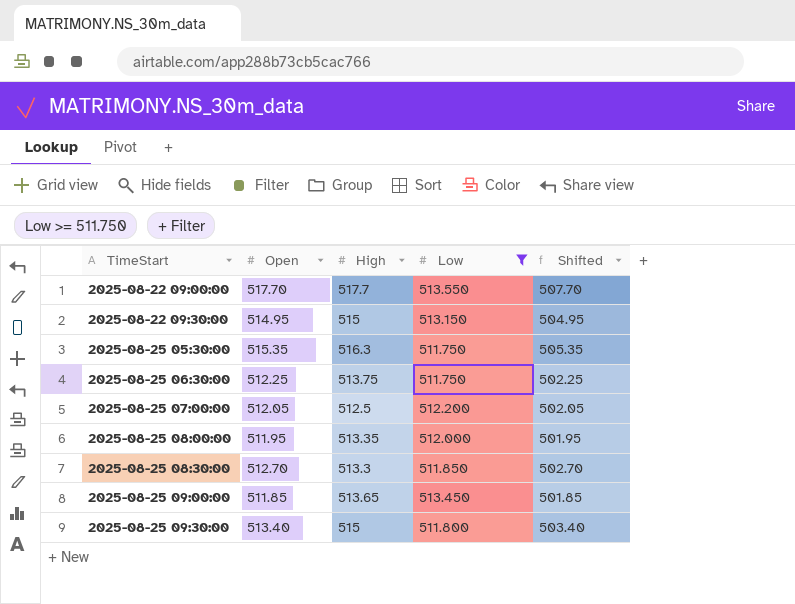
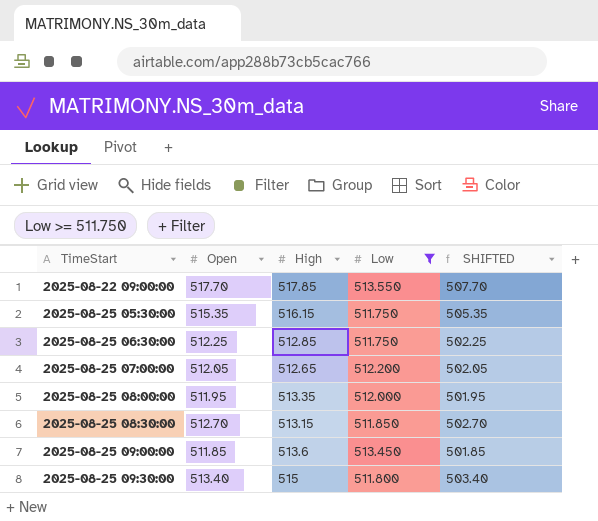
column name: Shifted -> SHIFTED
row 2025-08-22 09:30:00: 514.95 | 515 | 513.150 | 504.95 -> none
2025-08-22 09:00:00 | High: 517.7 -> 517.85
2025-08-25 05:30:00 | High: 516.3 -> 516.15
2025-08-25 06:30:00 | High: 513.75 -> 512.85
2025-08-25 07:00:00 | High: 512.5 -> 512.65
2025-08-25 08:30:00 | High: 513.3 -> 513.15
2025-08-25 09:00:00 | High: 513.65 -> 513.6

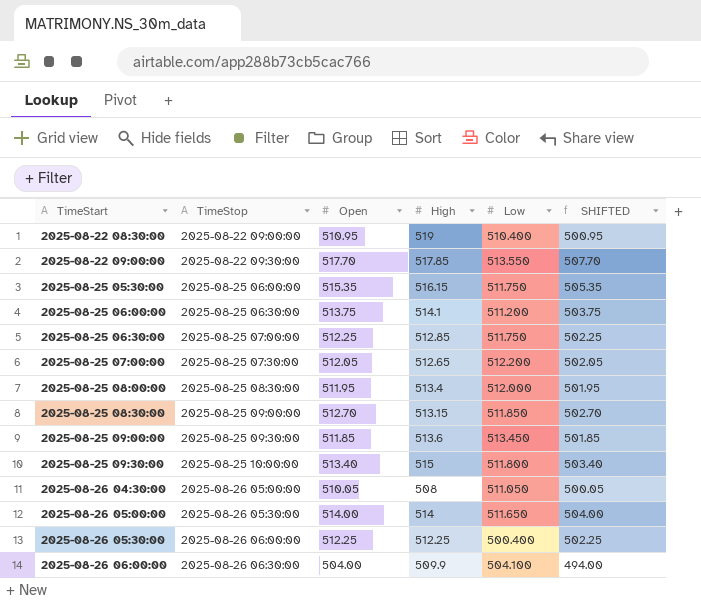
filter: Low >= 511.750 -> none
column TimeStop | position: none -> 2
2025-08-25 08:00:00 | High: 513.35 -> 513.4

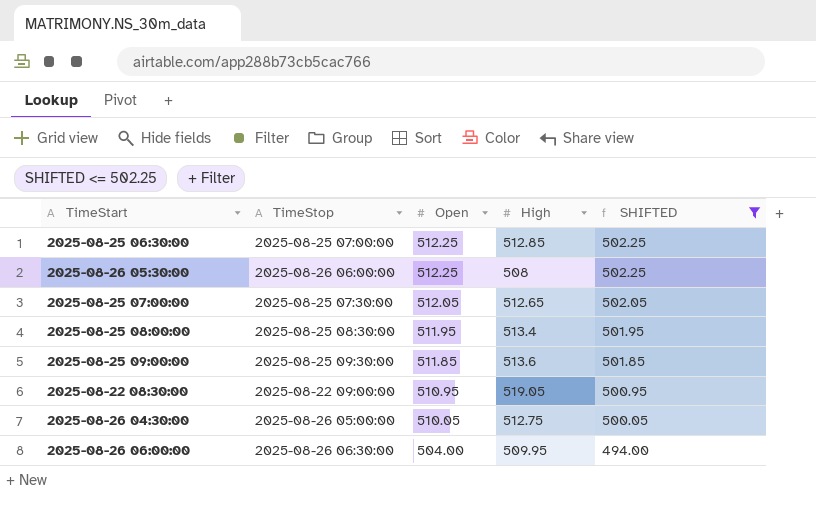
filter: none -> SHIFTED <= 502.25
row order: TimeStart ascending -> Open descending
column Low | position: 5 -> none
2025-08-26 05:30:00 | High: 512.25 -> 508
2025-08-22 08:30:00 | High: 519 -> 519.05
2025-08-26 04:30:00 | High: 508 -> 512.75
2025-08-26 06:00:00 | High: 509.9 -> 509.95

